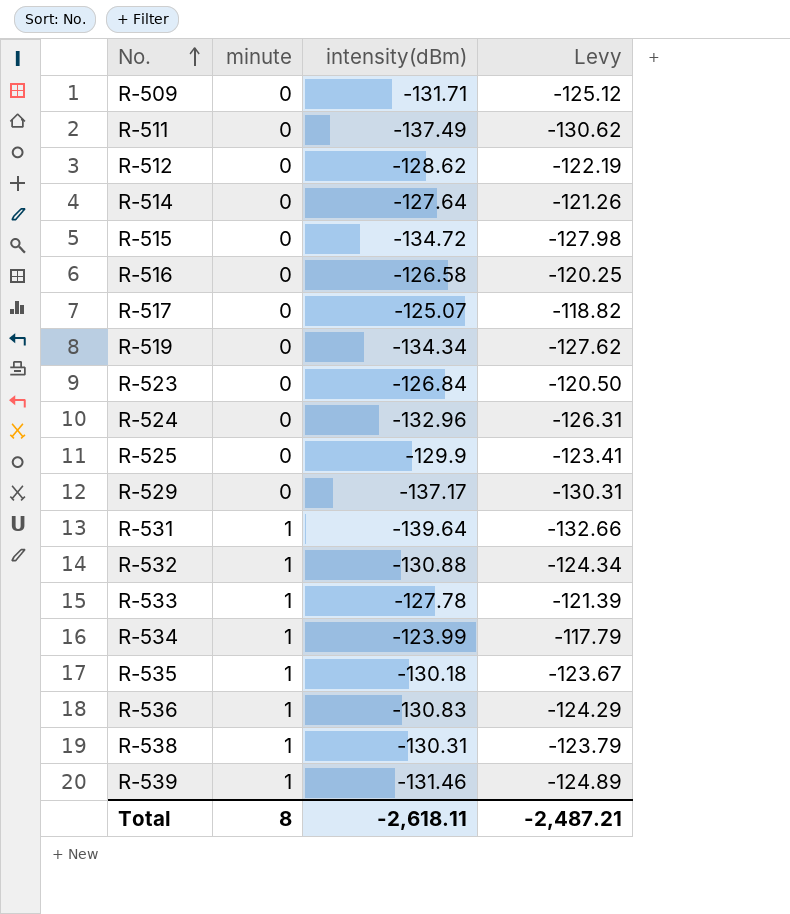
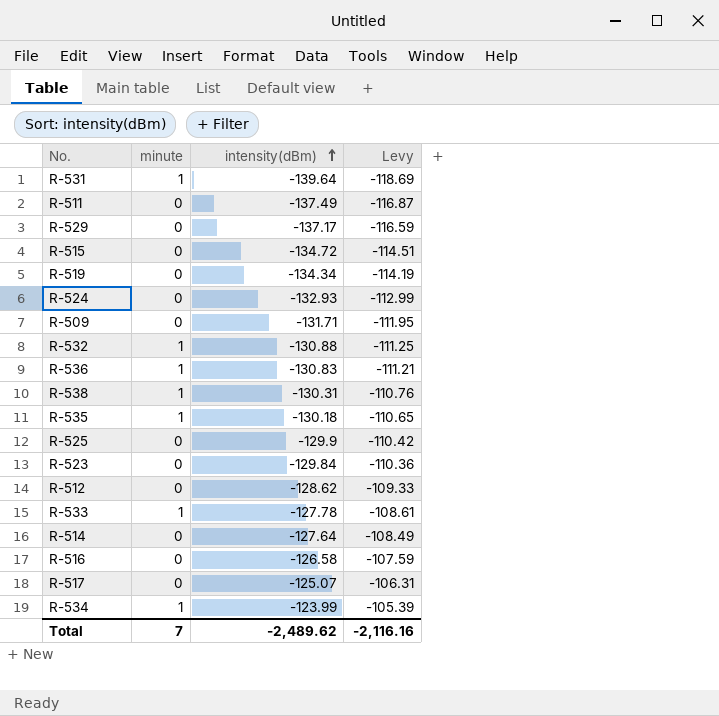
row order: No. ascending -> intensity(dBm) ascending
column Levy | formula: [intensity(dBm)] * 0.95 -> [intensity(dBm)] * 0.85
row R-539: 1 | -131.46 | -124.89 -> none
R-524 | intensity(dBm): -132.96 -> -132.93
R-523 | intensity(dBm): -126.84 -> -129.84
Total | minute: 8 -> 7
Total | intensity(dBm): -2,618.11 -> -2,489.62
Total | Levy: -2,487.21 -> -2,116.16

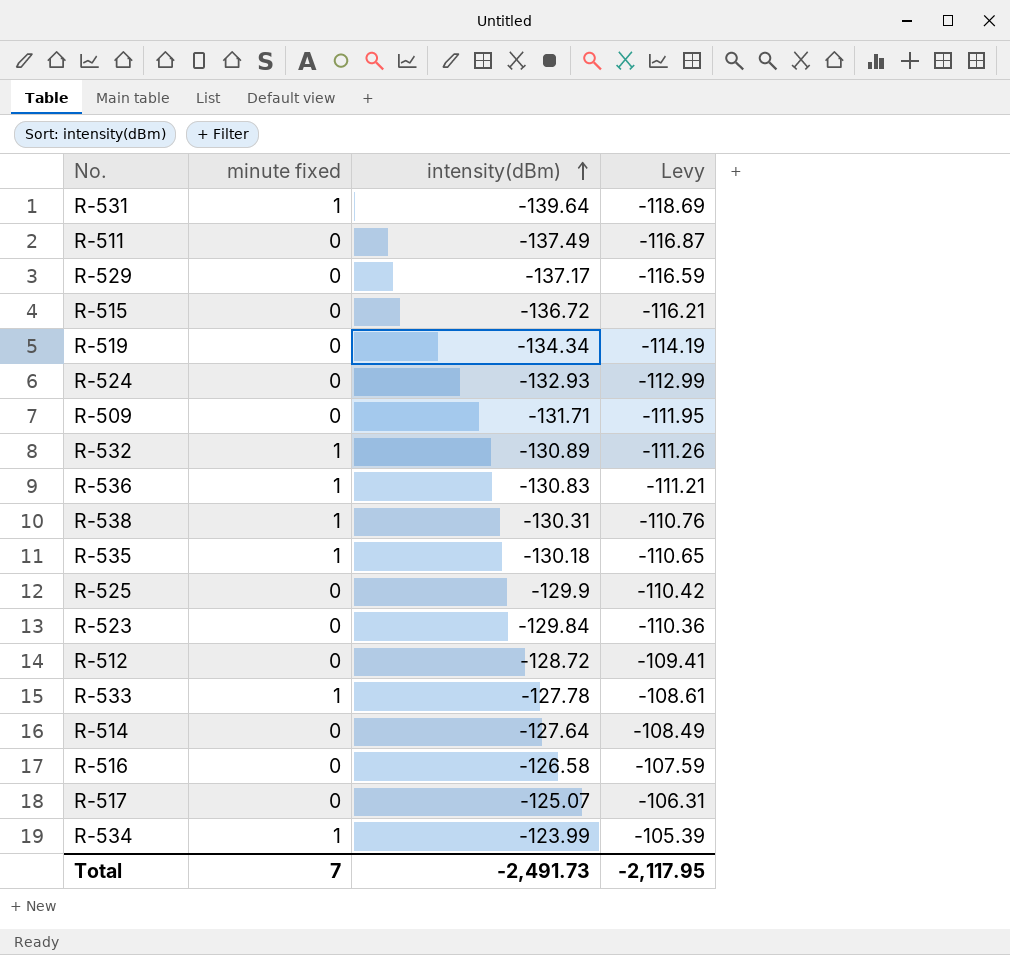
column name: minute -> minute fixed
R-515 | intensity(dBm): -134.72 -> -136.72
R-515 | Levy: -114.51 -> -116.21
R-532 | intensity(dBm): -130.88 -> -130.89
R-532 | Levy: -111.25 -> -111.26
R-512 | intensity(dBm): -128.62 -> -128.72
R-512 | Levy: -109.33 -> -109.41
Total | intensity(dBm): -2,489.62 -> -2,491.73
Total | Levy: -2,116.16 -> -2,117.95

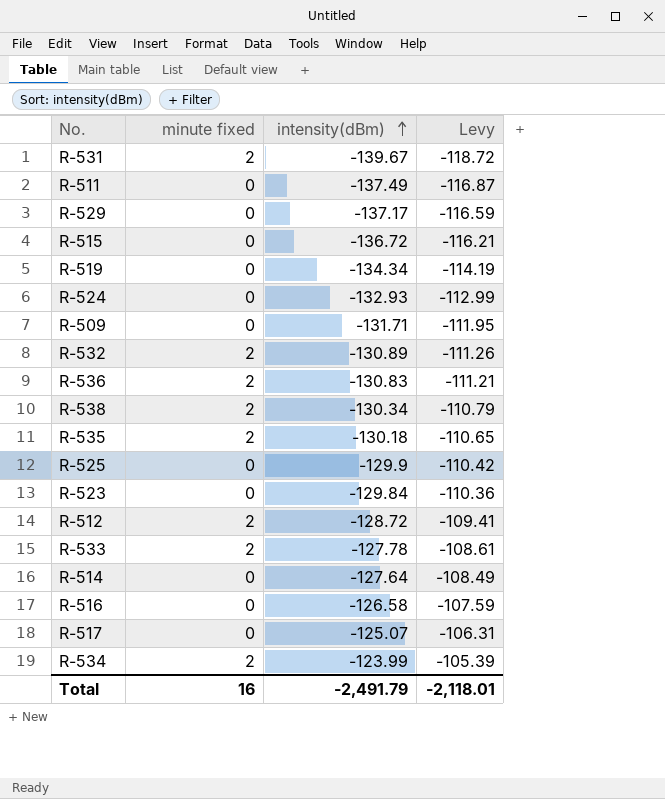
R-531 | minute fixed: 1 -> 2
R-531 | intensity(dBm): -139.64 -> -139.67
R-531 | Levy: -118.69 -> -118.72
R-532 | minute fixed: 1 -> 2
R-536 | minute fixed: 1 -> 2
R-538 | minute fixed: 1 -> 2
R-538 | intensity(dBm): -130.31 -> -130.34
R-538 | Levy: -110.76 -> -110.79
R-535 | minute fixed: 1 -> 2
R-512 | minute fixed: 0 -> 2
R-533 | minute fixed: 1 -> 2
R-534 | minute fixed: 1 -> 2
Total | minute fixed: 7 -> 16
Total | intensity(dBm): -2,491.73 -> -2,491.79
Total | Levy: -2,117.95 -> -2,118.01

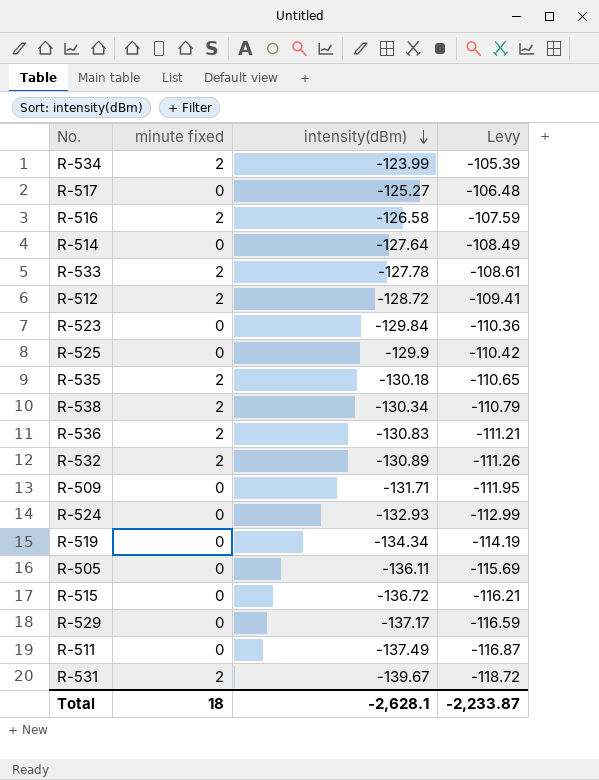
row order: intensity(dBm) ascending -> intensity(dBm) descending
R-517 | intensity(dBm): -125.07 -> -125.27
R-517 | Levy: -106.31 -> -106.48
R-516 | minute fixed: 0 -> 2
row R-505: none -> 0 | -136.11 | -115.69
Total | minute fixed: 16 -> 18
Total | intensity(dBm): -2,491.79 -> -2,628.1
Total | Levy: -2,118.01 -> -2,233.87

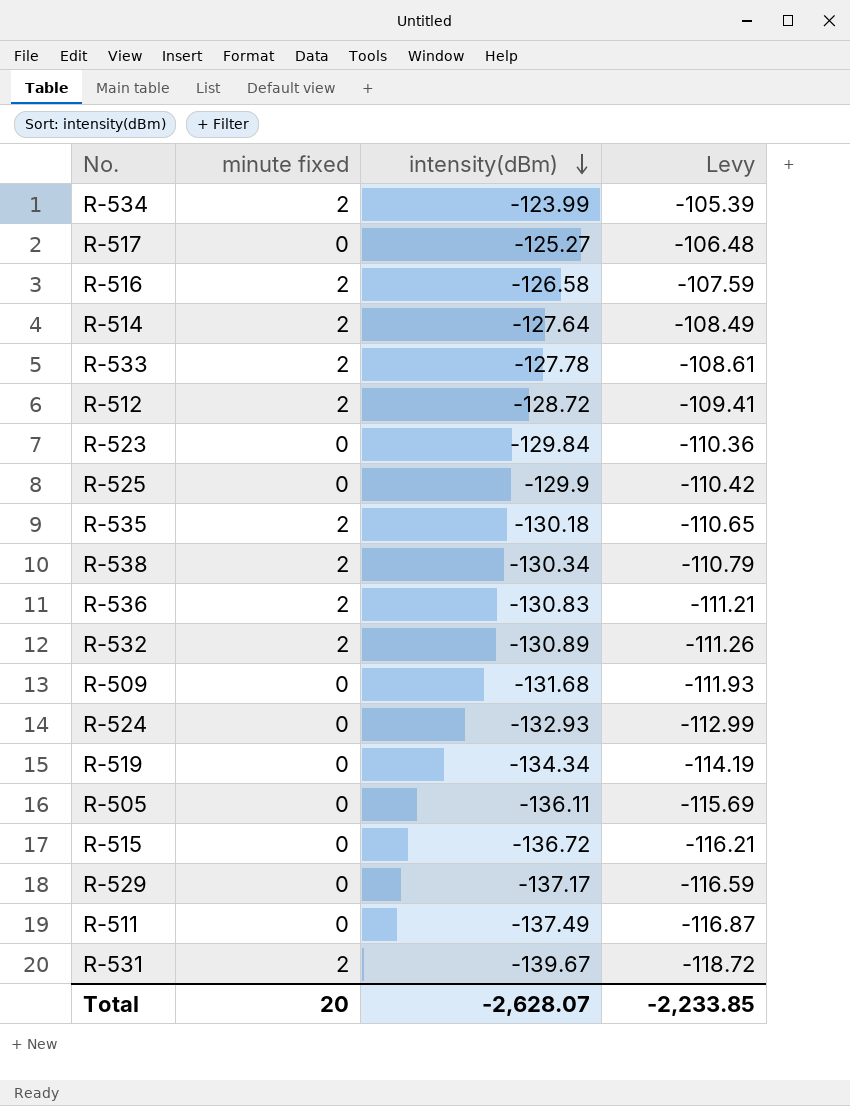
R-514 | minute fixed: 0 -> 2
R-509 | intensity(dBm): -131.71 -> -131.68
R-509 | Levy: -111.95 -> -111.93
Total | minute fixed: 18 -> 20
Total | intensity(dBm): -2,628.1 -> -2,628.07
Total | Levy: -2,233.87 -> -2,233.85

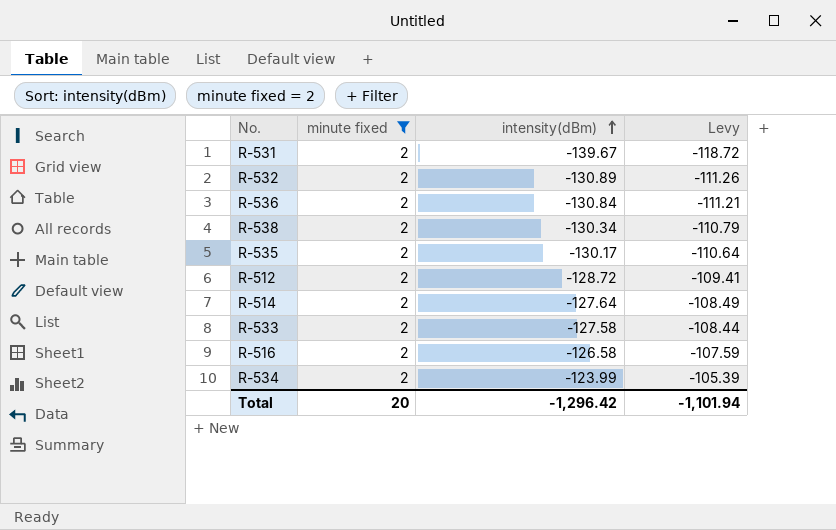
filter: none -> minute fixed = 2
row order: intensity(dBm) descending -> intensity(dBm) ascending
R-536 | intensity(dBm): -130.83 -> -130.84
R-535 | intensity(dBm): -130.18 -> -130.17
R-535 | Levy: -110.65 -> -110.64
R-533 | intensity(dBm): -127.78 -> -127.58
R-533 | Levy: -108.61 -> -108.44
Total | intensity(dBm): -2,628.07 -> -1,296.42
Total | Levy: -2,233.85 -> -1,101.94

